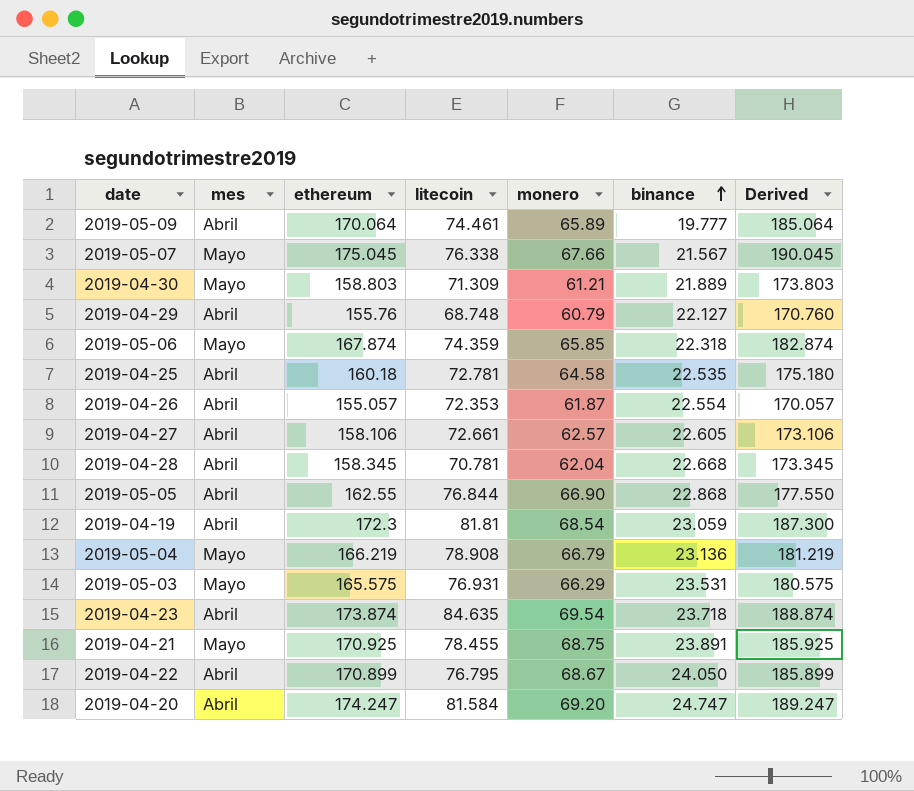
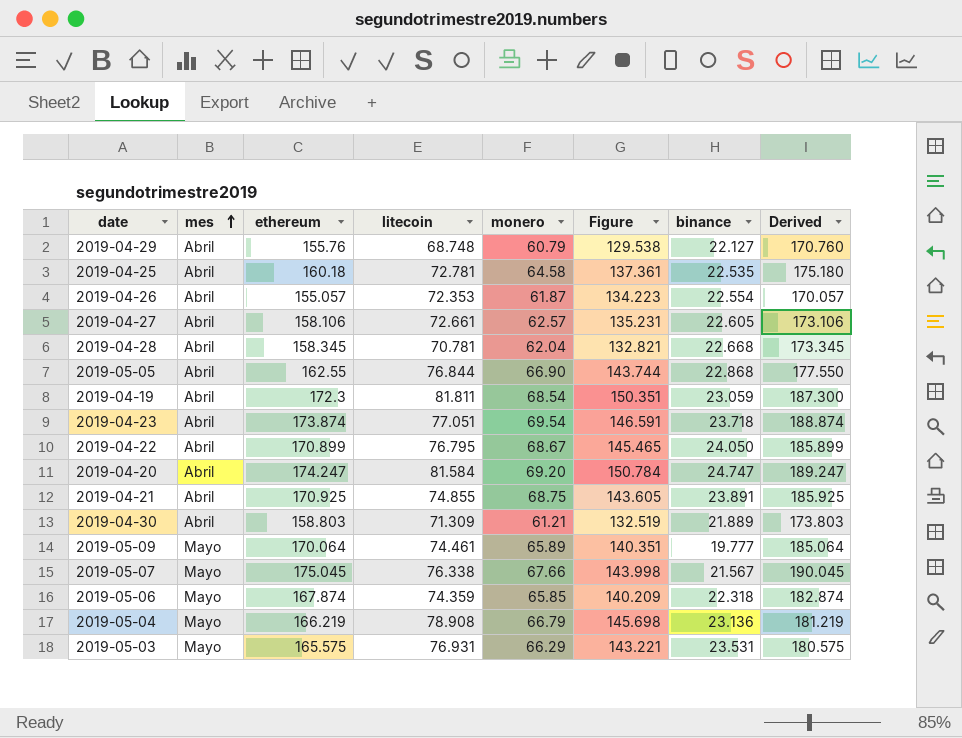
row order: binance ascending -> mes ascending
column Figure | formula: none -> [litecoin] + [monero]
2019-04-19 | litecoin: 81.81 -> 81.811
2019-04-23 | litecoin: 84.635 -> 77.051
2019-04-21 | mes: Mayo -> Abril
2019-04-21 | litecoin: 78.455 -> 74.855
2019-04-30 | mes: Mayo -> Abril
2019-05-09 | mes: Abril -> Mayo

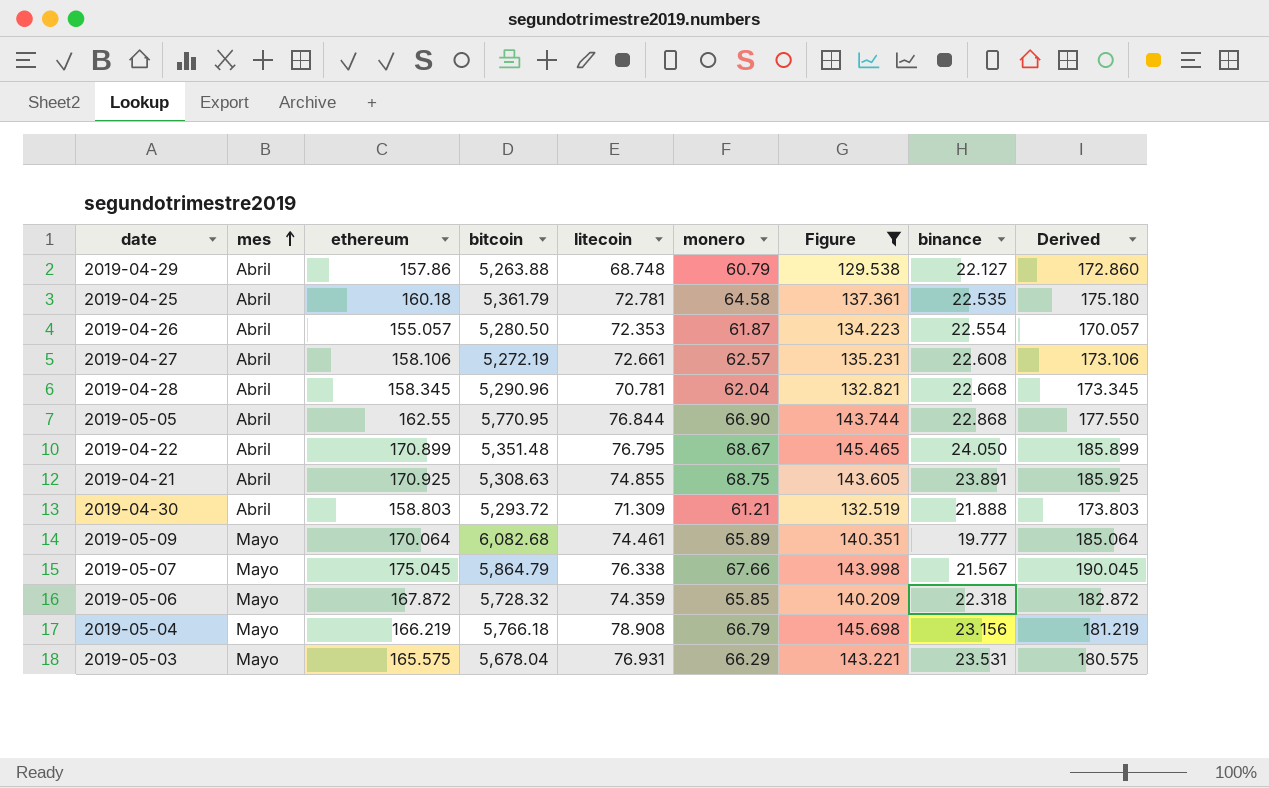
filter: none -> Figure <= 145.698
column bitcoin | position: none -> 4
2019-04-29 | ethereum: 155.76 -> 157.86
2019-04-29 | Derived: 170.760 -> 172.860
2019-04-27 | binance: 22.605 -> 22.608
2019-04-30 | binance: 21.889 -> 21.888
2019-05-06 | ethereum: 167.874 -> 167.872
2019-05-06 | Derived: 182.874 -> 182.872
2019-05-04 | binance: 23.136 -> 23.156

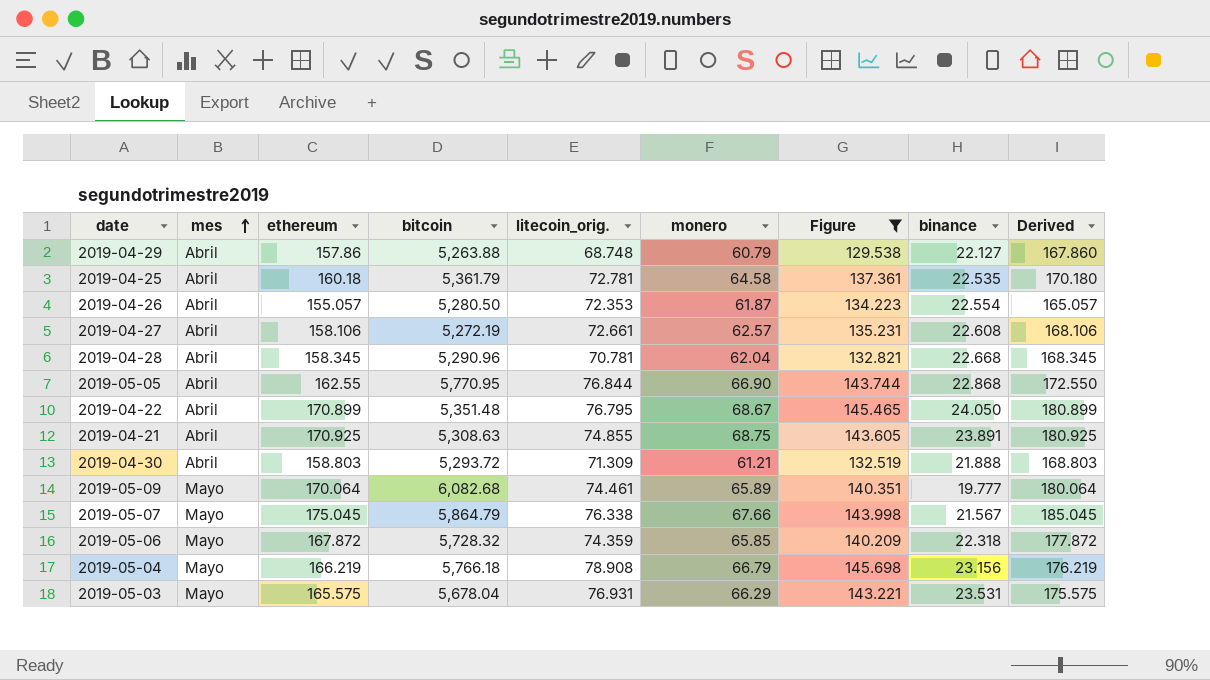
column name: litecoin -> litecoin_orig.
column Derived | formula: [ethereum] + 15 -> [ethereum] + 10

